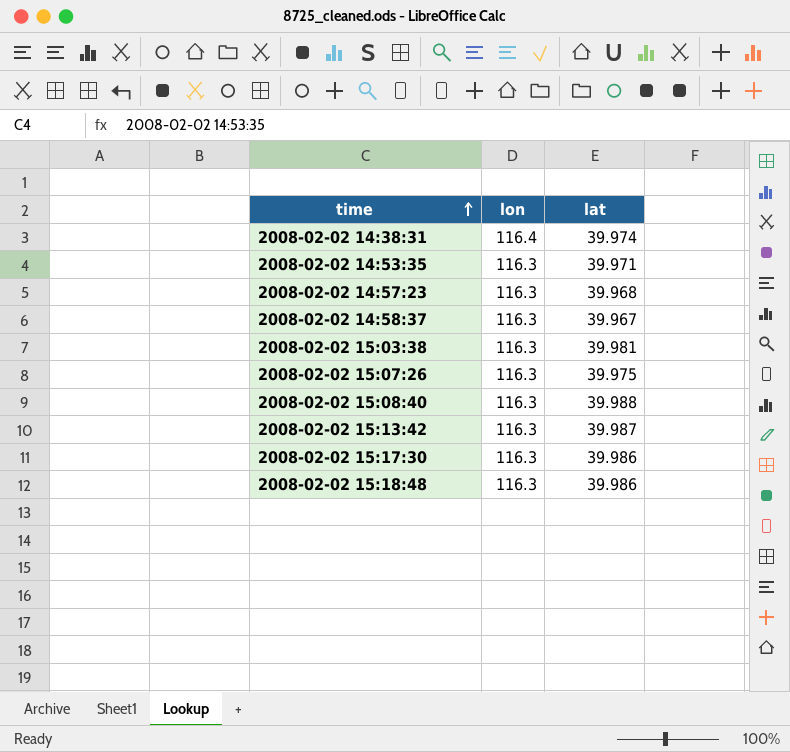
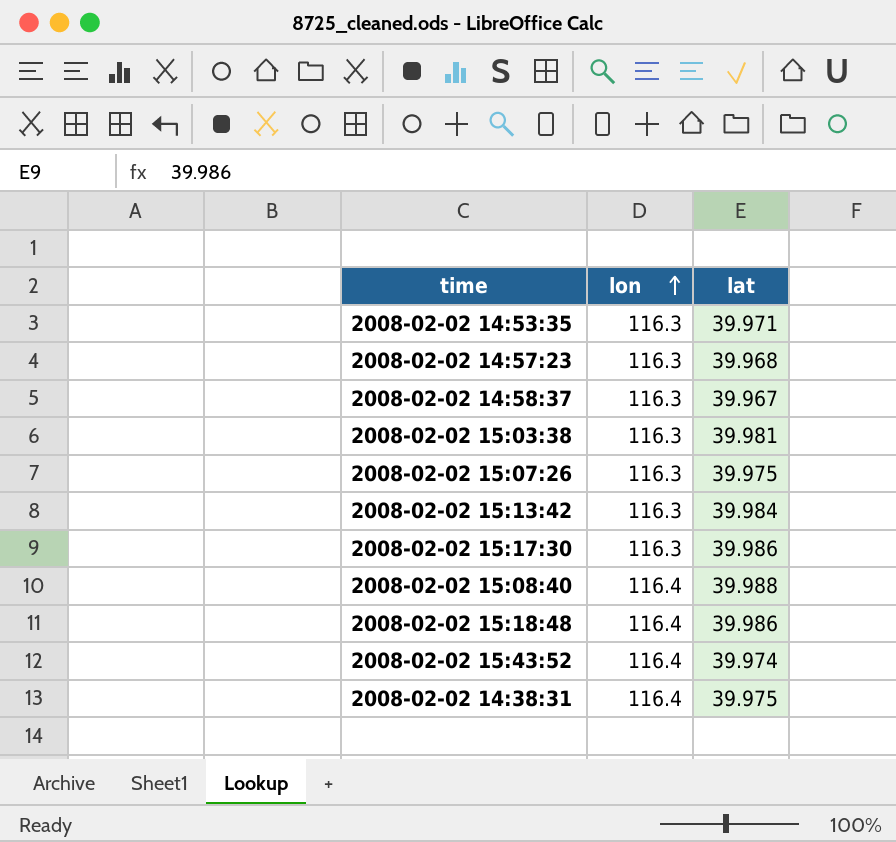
row order: time ascending -> lon ascending
2008-02-02 15:13:42 | lat: 39.987 -> 39.984
2008-02-02 15:08:40 | lon: 116.3 -> 116.4
2008-02-02 15:18:48 | lon: 116.3 -> 116.4
row 2008-02-02 15:43:52: none -> 116.4 | 39.974
2008-02-02 14:38:31 | lat: 39.974 -> 39.975

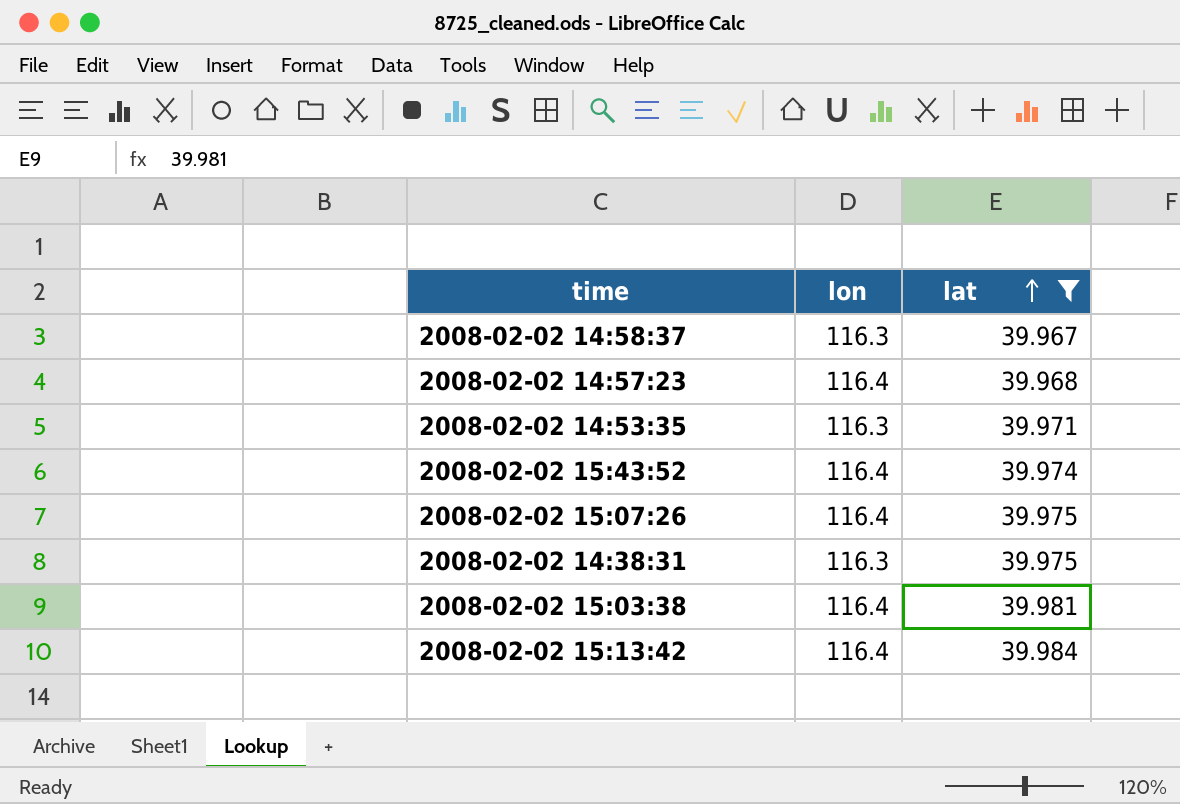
filter: none -> lat <= 39.984
row order: lon ascending -> lat ascending
2008-02-02 14:57:23 | lon: 116.3 -> 116.4
2008-02-02 15:07:26 | lon: 116.3 -> 116.4
2008-02-02 14:38:31 | lon: 116.4 -> 116.3
2008-02-02 15:03:38 | lon: 116.3 -> 116.4
2008-02-02 15:13:42 | lon: 116.3 -> 116.4

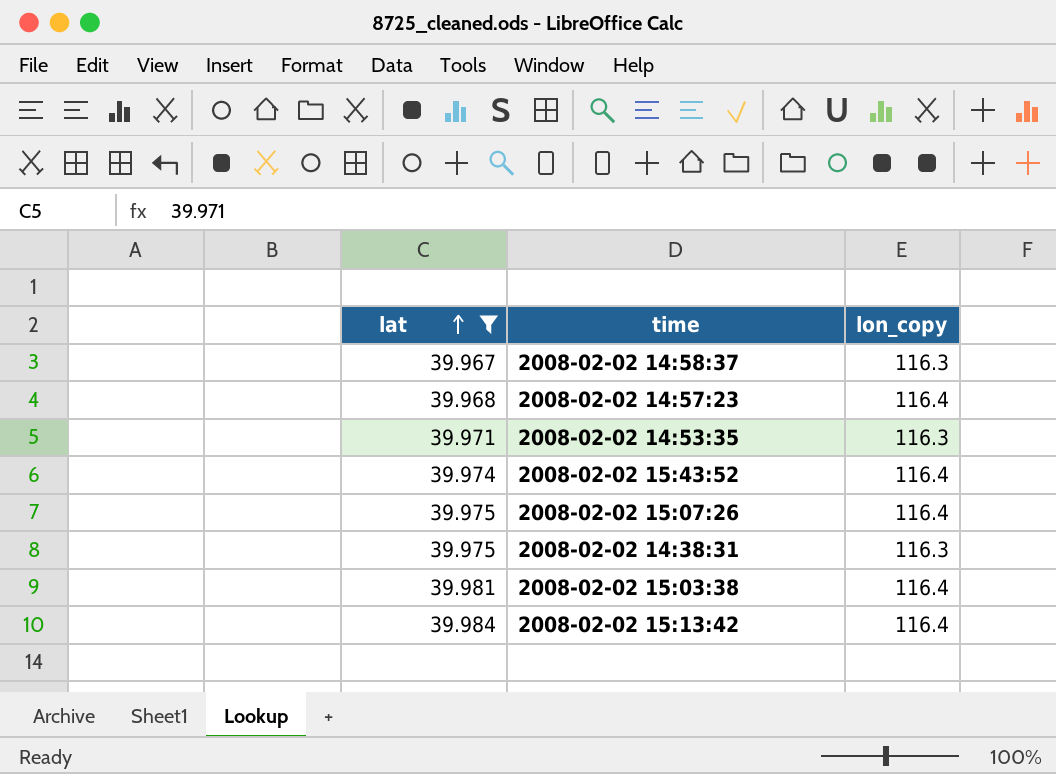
column lat | position: 3 -> 1
column name: lon -> lon_copy

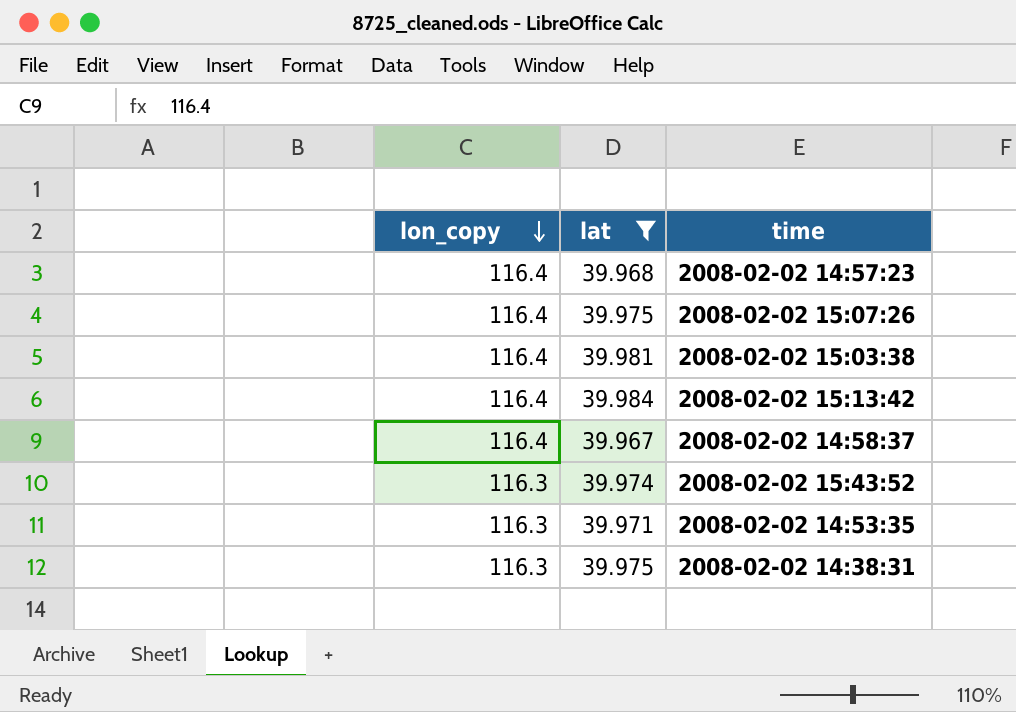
row order: lat ascending -> lon_copy descending
column lon_copy | position: 3 -> 1
2008-02-02 14:58:37 | lon_copy: 116.3 -> 116.4
2008-02-02 15:43:52 | lon_copy: 116.4 -> 116.3

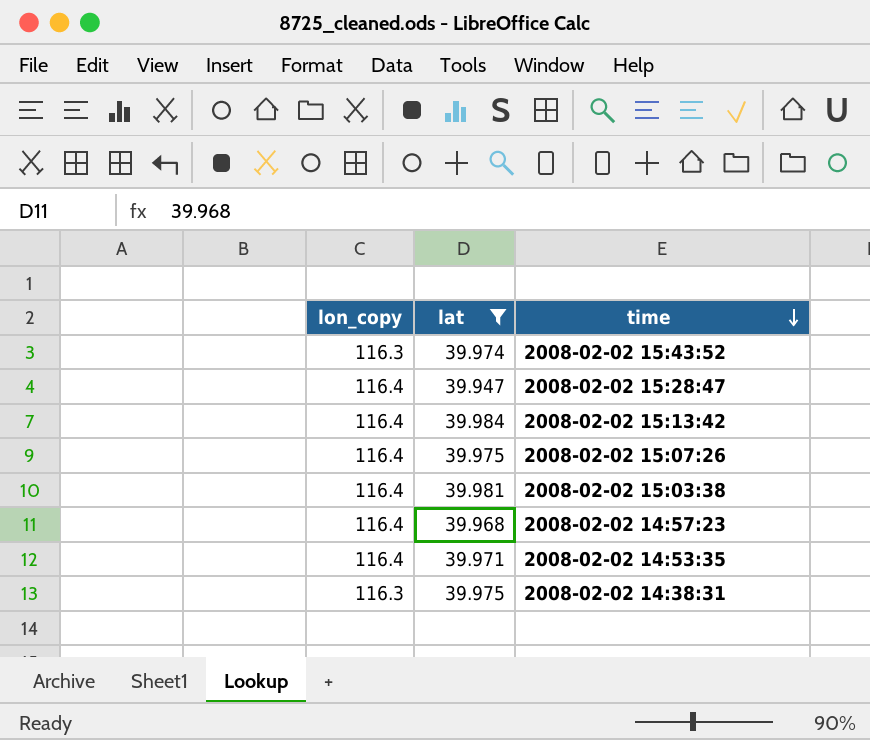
row order: lon_copy descending -> time descending
row 2008-02-02 14:58:37: 116.4 | 39.967 -> none
row 2008-02-02 15:28:47: none -> 116.4 | 39.947
2008-02-02 14:53:35 | lon_copy: 116.3 -> 116.4

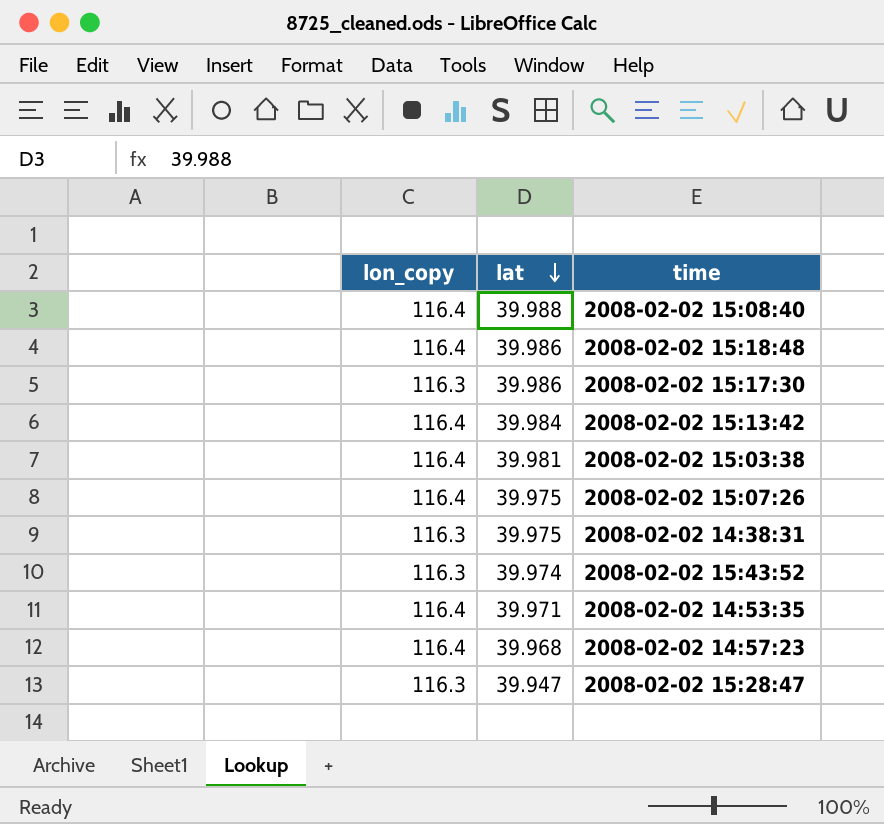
filter: lat <= 39.984 -> none
row order: time descending -> lat descending
2008-02-02 15:28:47 | lon_copy: 116.4 -> 116.3

